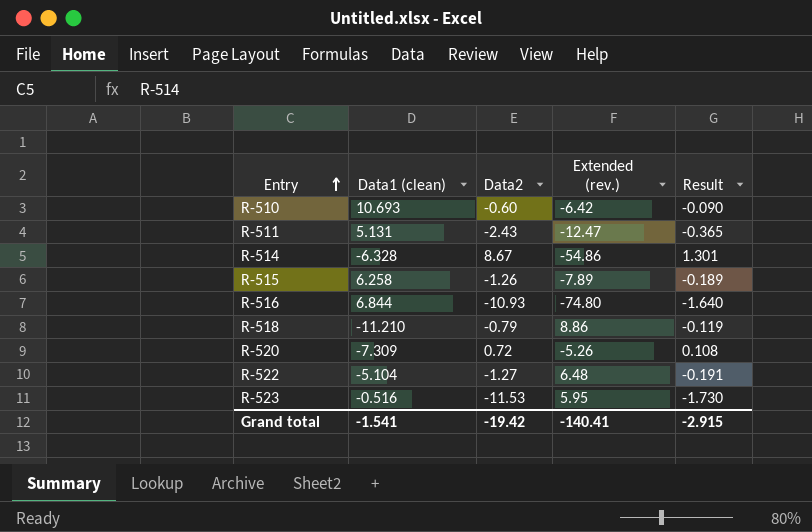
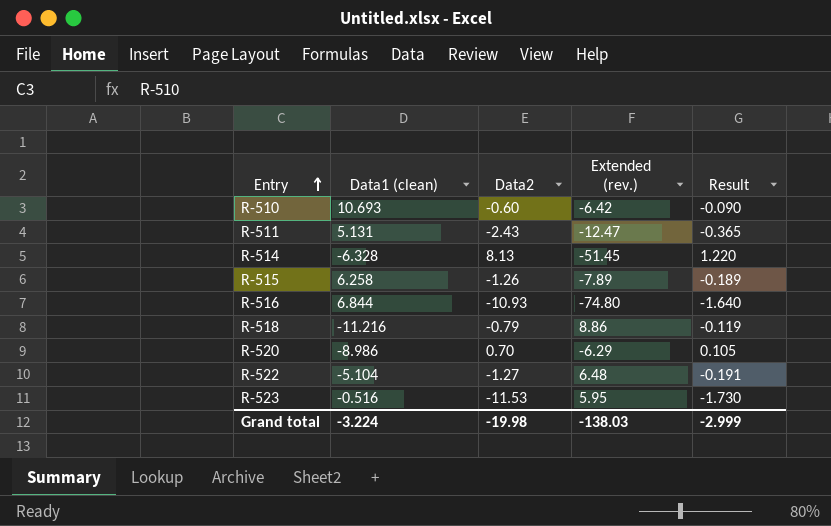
R-514 | Data2: 8.67 -> 8.13
R-514 | Extended (rev.): -54.86 -> -51.45
R-514 | Result: 1.301 -> 1.220
R-518 | Data1 (clean): -11.210 -> -11.216
R-520 | Data1 (clean): -7.309 -> -8.986
R-520 | Data2: 0.72 -> 0.70
R-520 | Extended (rev.): -5.26 -> -6.29
R-520 | Result: 0.108 -> 0.105
Grand total | Data1 (clean): -1.541 -> -3.224
Grand total | Data2: -19.42 -> -19.98
Grand total | Extended (rev.): -140.41 -> -138.03
Grand total | Result: -2.915 -> -2.999

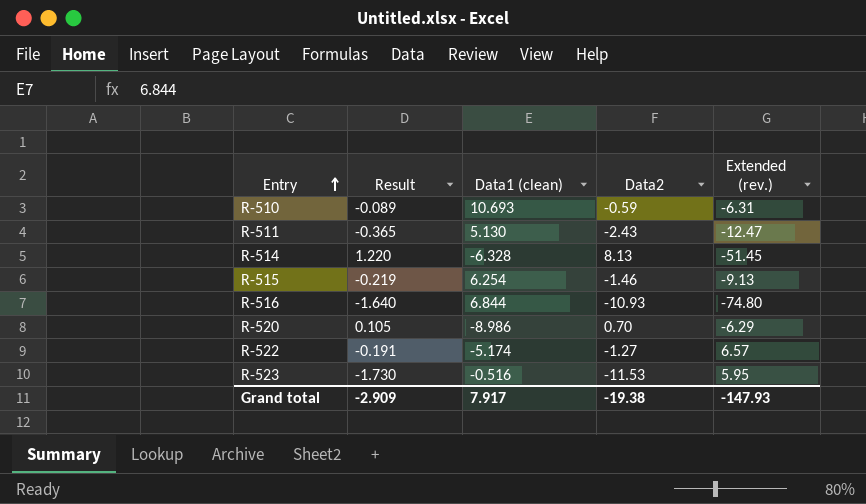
column Result | position: 5 -> 2
row R-518: -11.216 | -0.79 | 8.86 | -0.119 -> none
R-510 | Result: -0.090 -> -0.089
R-510 | Data2: -0.60 -> -0.59
R-510 | Extended (rev.): -6.42 -> -6.31
R-511 | Data1 (clean): 5.131 -> 5.130
R-515 | Result: -0.189 -> -0.219
R-515 | Data1 (clean): 6.258 -> 6.254
R-515 | Data2: -1.26 -> -1.46
R-515 | Extended (rev.): -7.89 -> -9.13
R-522 | Data1 (clean): -5.104 -> -5.174
R-522 | Extended (rev.): 6.48 -> 6.57
Grand total | Result: -2.999 -> -2.909
Grand total | Data1 (clean): -3.224 -> 7.917
Grand total | Data2: -19.98 -> -19.38
Grand total | Extended (rev.): -138.03 -> -147.93

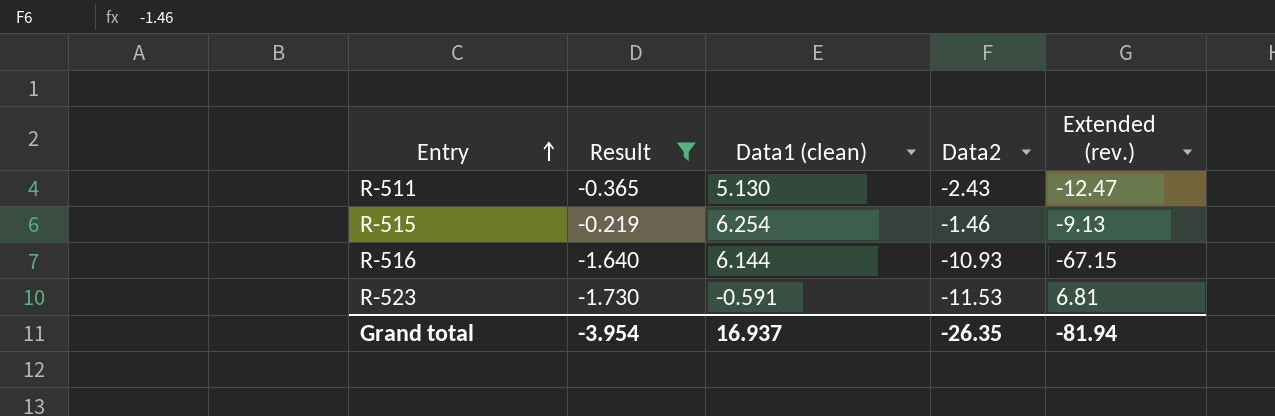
filter: none -> Result <= -0.219
R-516 | Data1 (clean): 6.844 -> 6.144
R-516 | Extended (rev.): -74.80 -> -67.15
R-523 | Data1 (clean): -0.516 -> -0.591
R-523 | Extended (rev.): 5.95 -> 6.81
Grand total | Result: -2.909 -> -3.954
Grand total | Data1 (clean): 7.917 -> 16.937
Grand total | Data2: -19.38 -> -26.35
Grand total | Extended (rev.): -147.93 -> -81.94

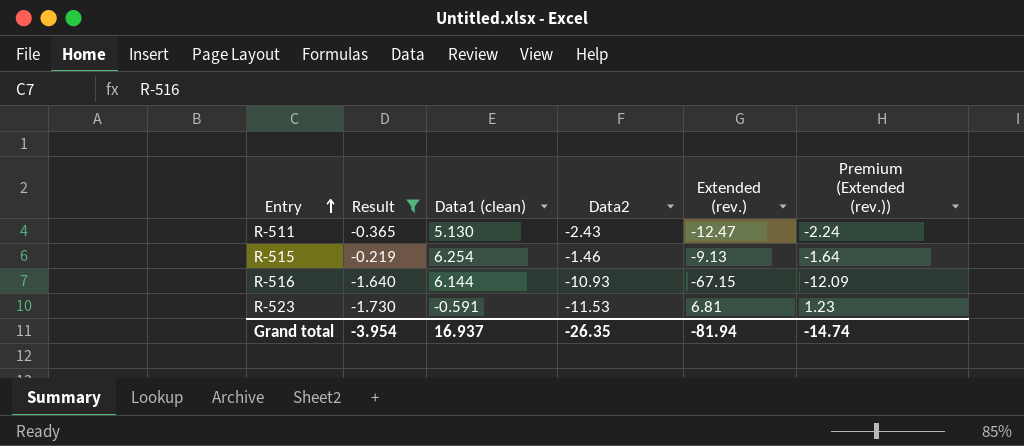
column Premium (Extended (rev.)) | formula: none -> [Extended (rev.)] * 0.18

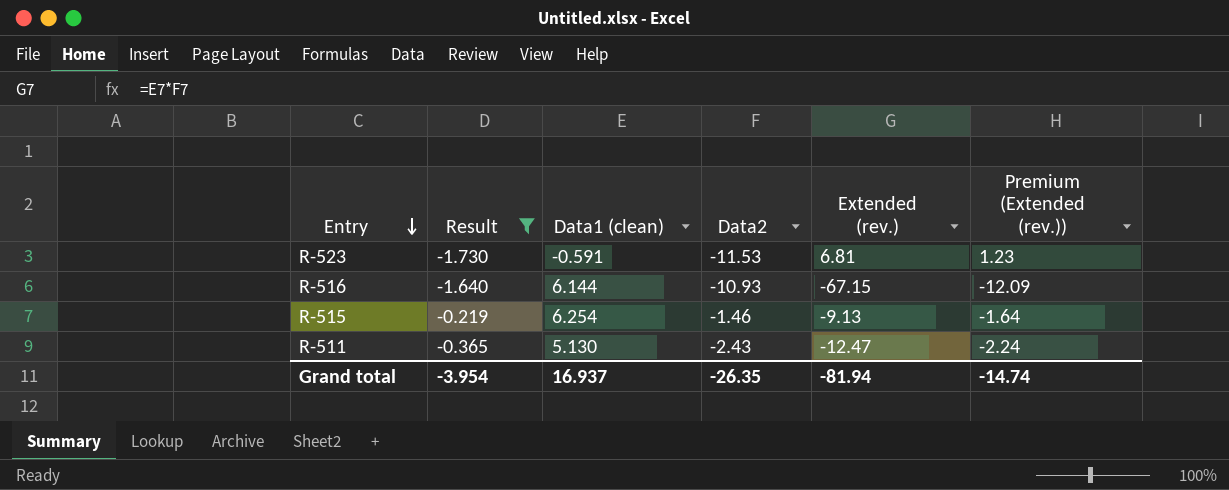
row order: Entry ascending -> Entry descending

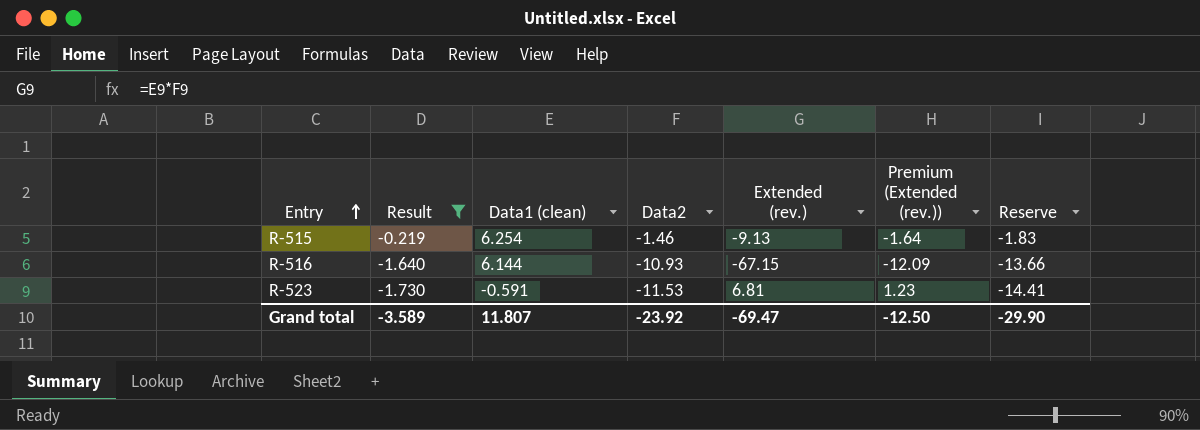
row order: Entry descending -> Entry ascending
column Reserve | formula: none -> [Data2] * 1.25
row R-511: -0.365 | 5.130 | -2.43 | -12.47 | -2.24 -> none
Grand total | Result: -3.954 -> -3.589
Grand total | Data1 (clean): 16.937 -> 11.807
Grand total | Data2: -26.35 -> -23.92
Grand total | Extended (rev.): -81.94 -> -69.47
Grand total | Premium (Extended (rev.)): -14.74 -> -12.50

